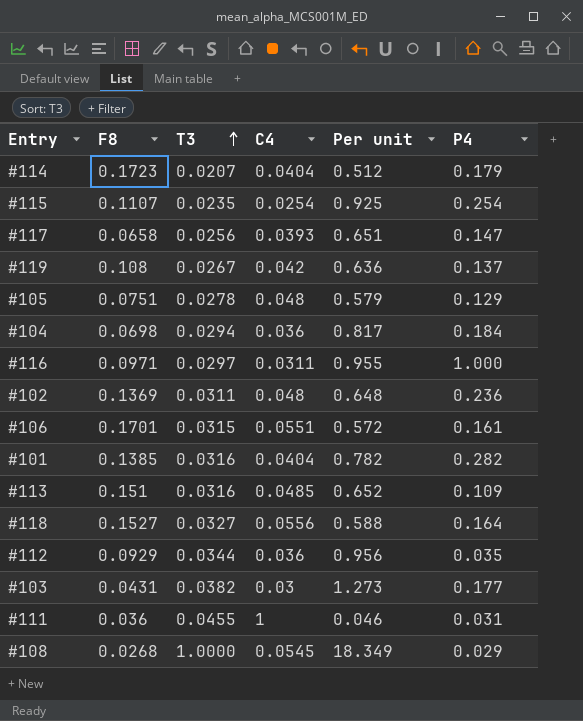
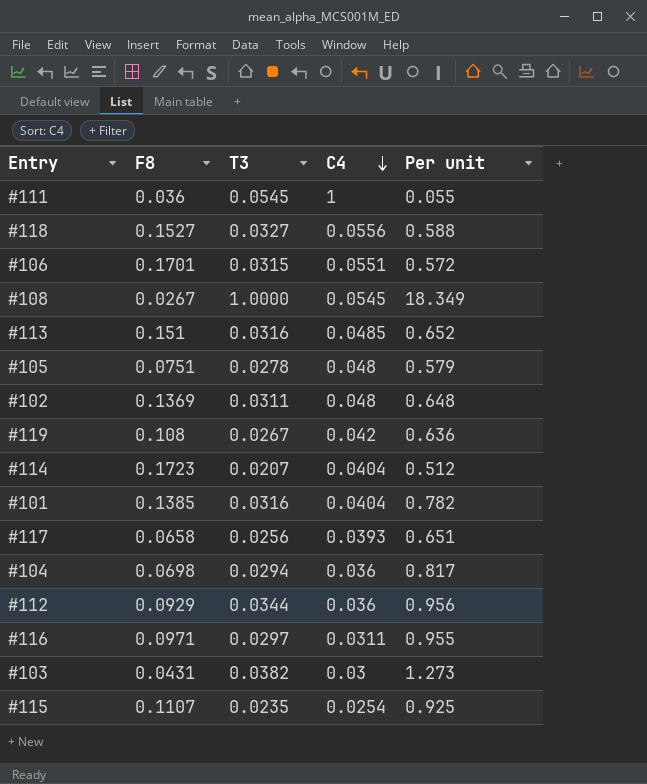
row order: T3 ascending -> C4 descending
column P4 | position: 6 -> none
#111 | T3: 0.0455 -> 0.0545
#111 | Per unit: 0.046 -> 0.055
#108 | F8: 0.0268 -> 0.0267

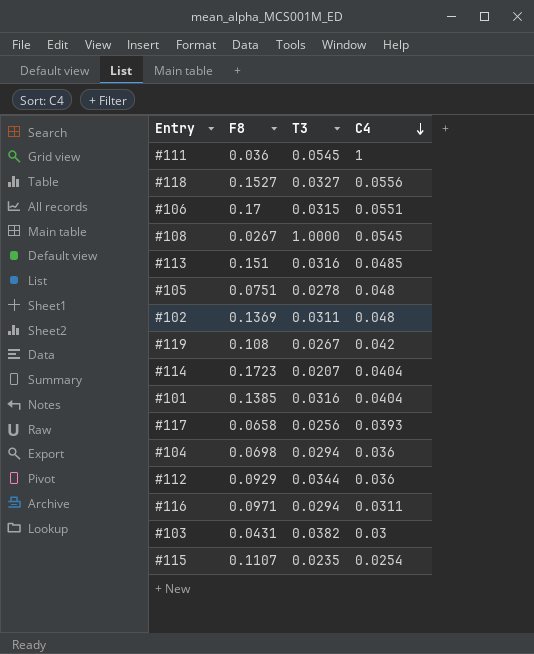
column Per unit | formula: [T3] / [C4] -> none
#106 | F8: 0.1701 -> 0.17
#116 | T3: 0.0297 -> 0.0294

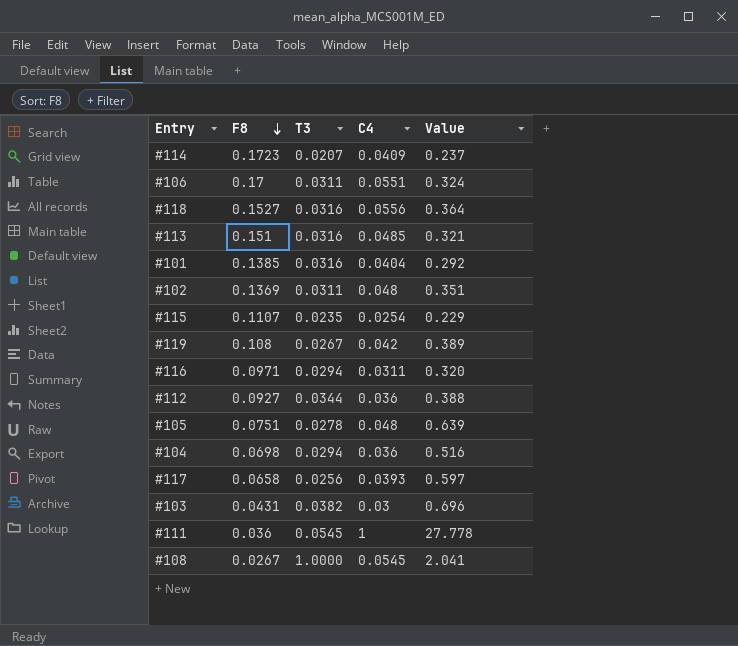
row order: C4 descending -> F8 descending
column Value | formula: none -> [C4] / [F8]
#114 | C4: 0.0404 -> 0.0409
#106 | T3: 0.0315 -> 0.0311
#118 | T3: 0.0327 -> 0.0316
#112 | F8: 0.0929 -> 0.0927

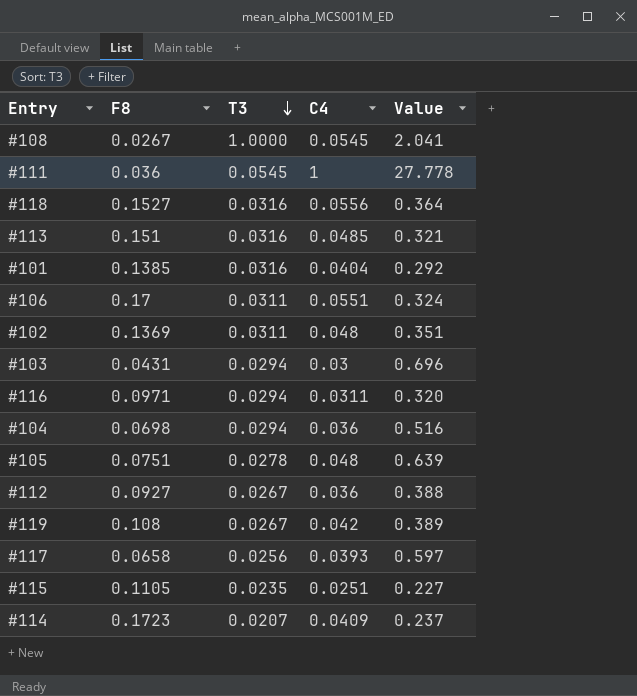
row order: F8 descending -> T3 descending
#103 | T3: 0.0382 -> 0.0294
#112 | T3: 0.0344 -> 0.0267
#115 | F8: 0.1107 -> 0.1105
#115 | C4: 0.0254 -> 0.0251
#115 | Value: 0.229 -> 0.227

